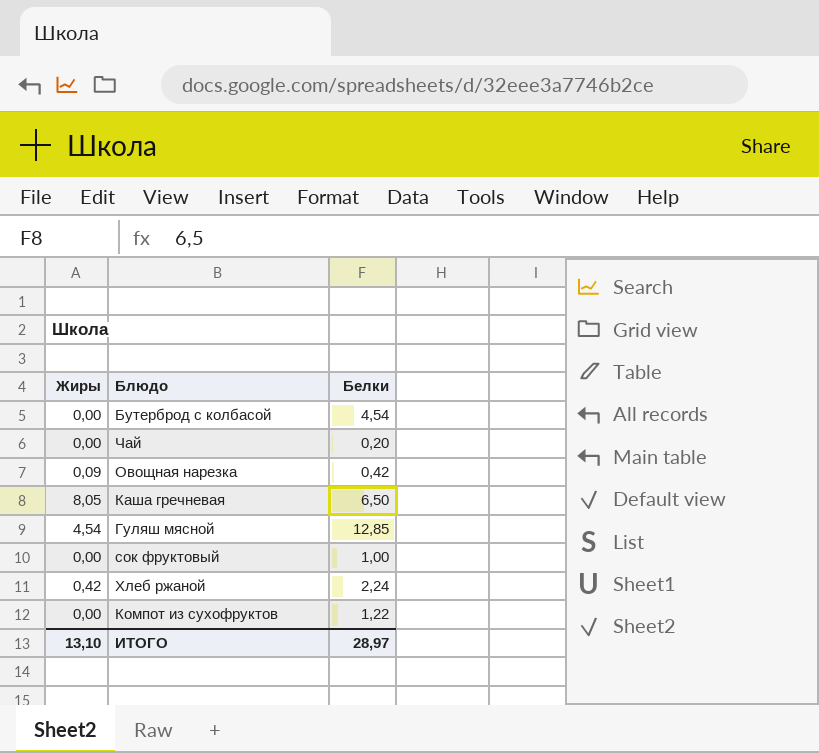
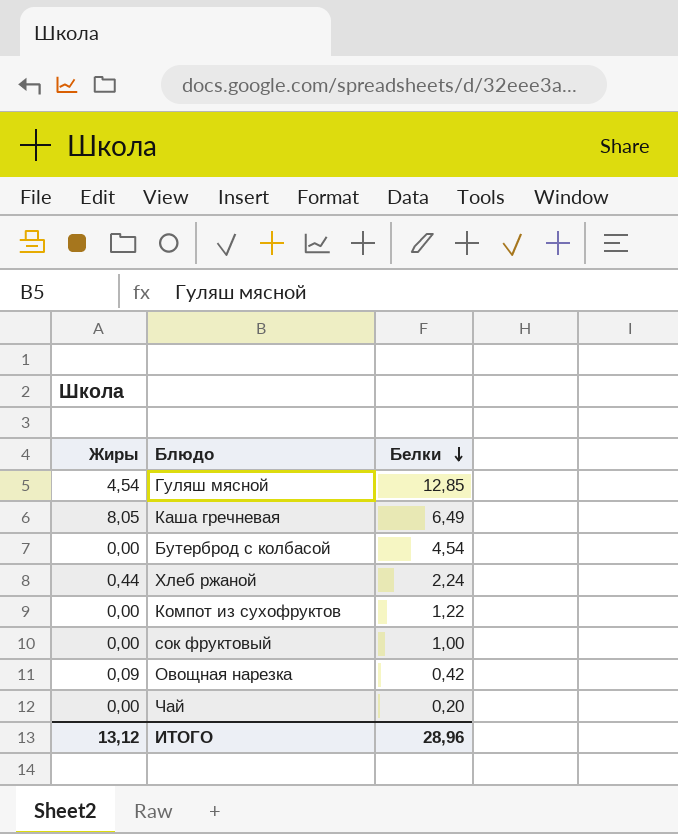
row order: none -> Белки descending
Каша гречневая | Белки: 6,50 -> 6,49
Хлеб ржаной | Жиры: 0,42 -> 0,44
ИТОГО | Жиры: 13,10 -> 13,12
ИТОГО | Белки: 28,97 -> 28,96

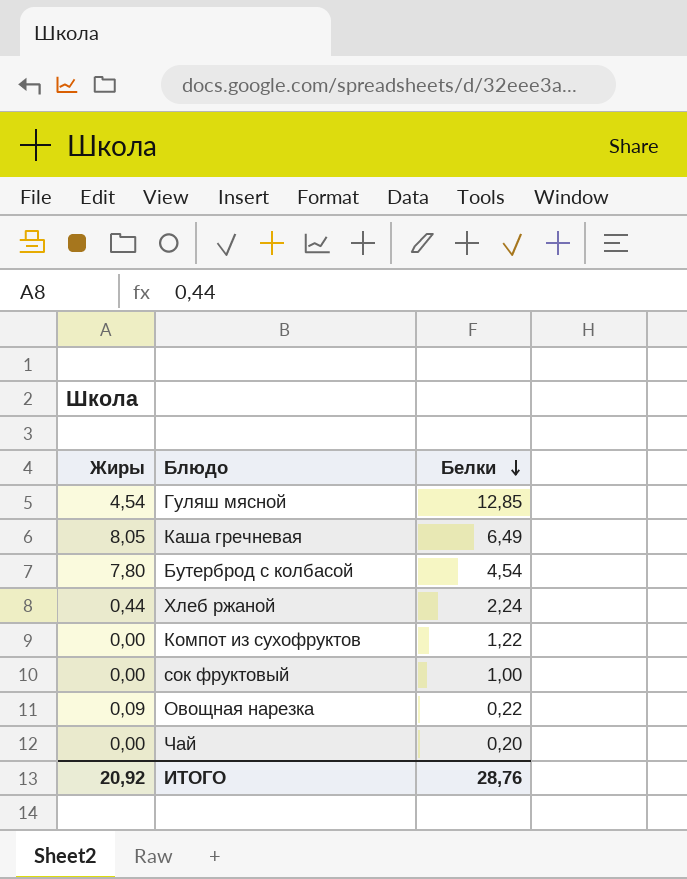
Бутерброд с колбасой | Жиры: 0,00 -> 7,80
Овощная нарезка | Белки: 0,42 -> 0,22
ИТОГО | Жиры: 13,12 -> 20,92
ИТОГО | Белки: 28,96 -> 28,76

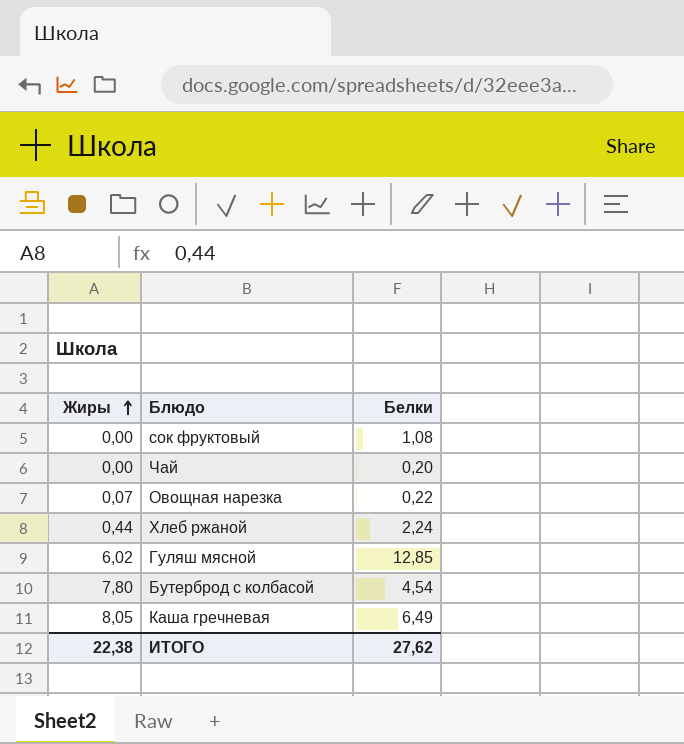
row order: Белки descending -> Жиры ascending
row Компот из сухофруктов: 0,00 | 1,22 -> none
сок фруктовый | Белки: 1,00 -> 1,08
Овощная нарезка | Жиры: 0,09 -> 0,07
Гуляш мясной | Жиры: 4,54 -> 6,02
ИТОГО | Жиры: 20,92 -> 22,38
ИТОГО | Белки: 28,76 -> 27,62

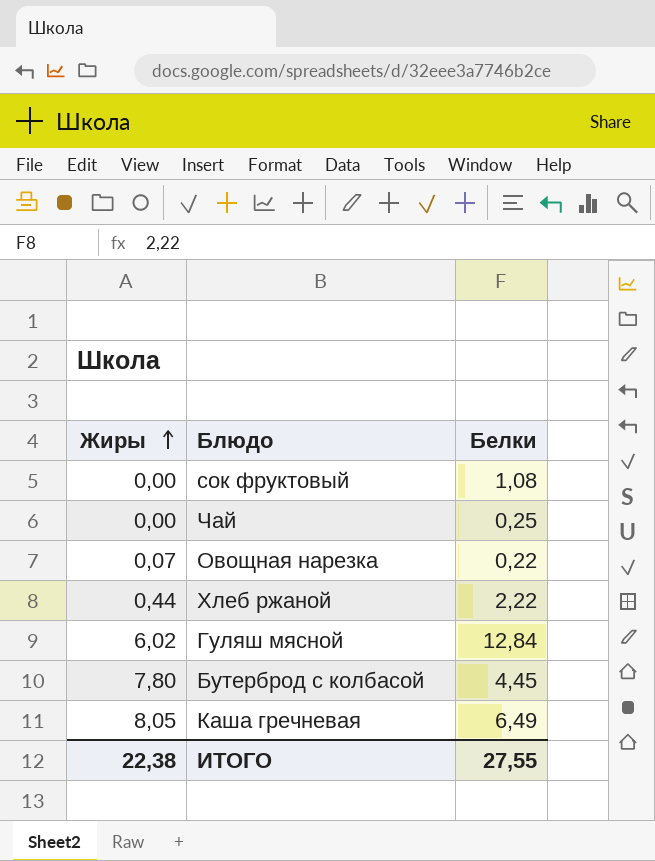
Чай | Белки: 0,20 -> 0,25
Хлеб ржаной | Белки: 2,24 -> 2,22
Гуляш мясной | Белки: 12,85 -> 12,84
Бутерброд с колбасой | Белки: 4,54 -> 4,45
ИТОГО | Белки: 27,62 -> 27,55

